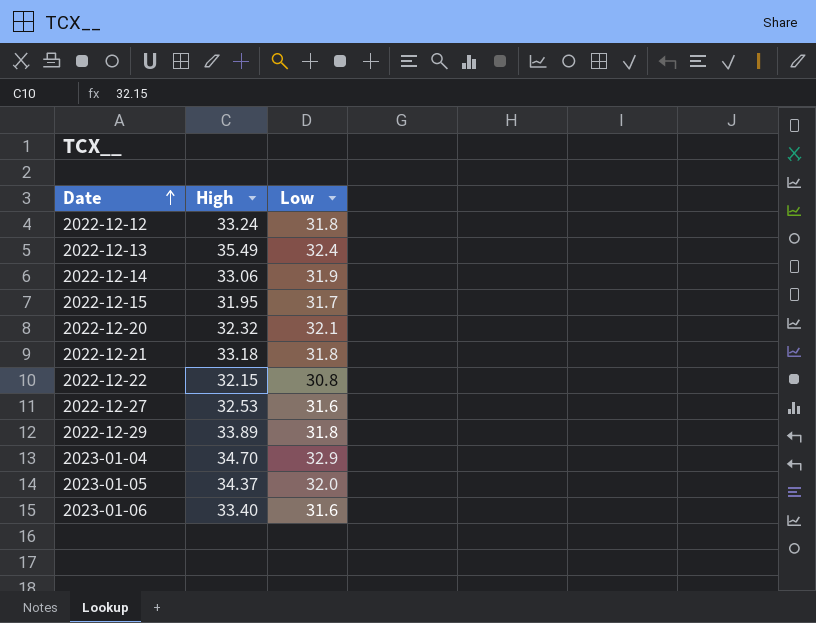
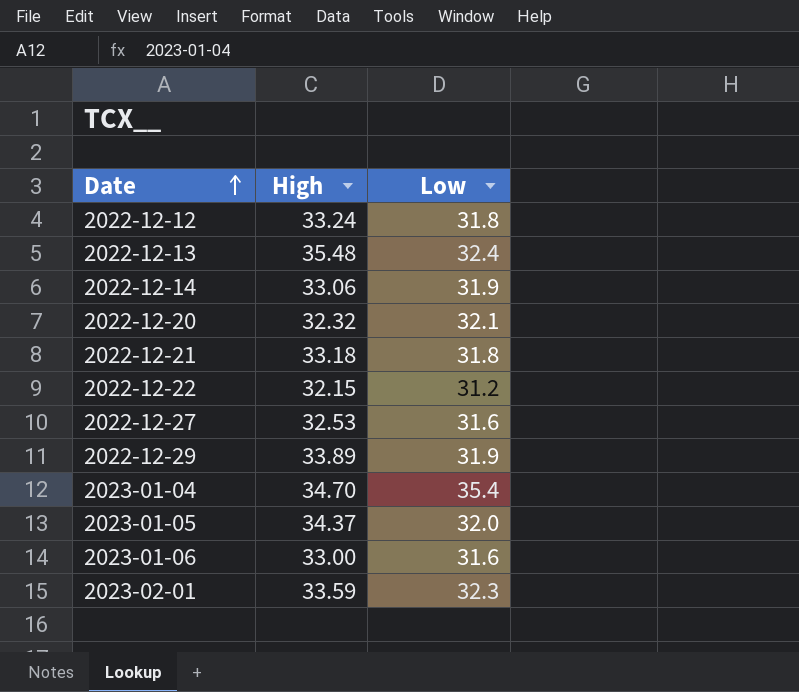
row 2022-12-15: 31.95 | 31.7 -> none
2022-12-13 | High: 35.49 -> 35.48
2022-12-22 | Low: 30.8 -> 31.2
2022-12-29 | Low: 31.8 -> 31.9
2023-01-04 | Low: 32.9 -> 35.4
2023-01-06 | High: 33.40 -> 33.00
row 2023-02-01: none -> 33.59 | 32.3

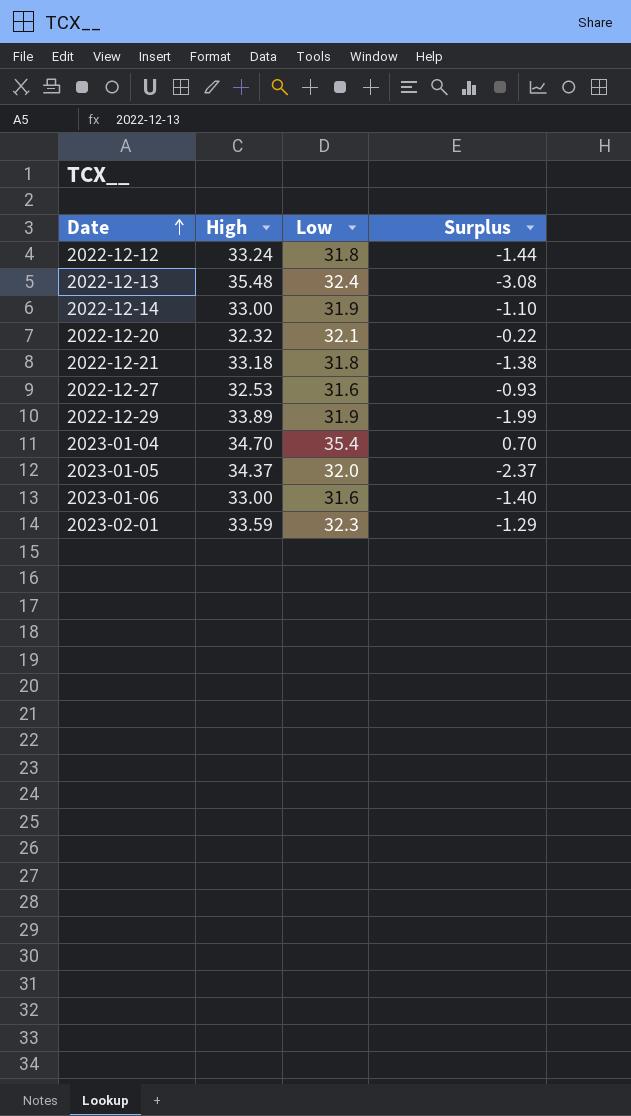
column Surplus | formula: none -> [Low] - [High]
row 2022-12-22: 32.15 | 31.2 -> none
2022-12-14 | High: 33.06 -> 33.00

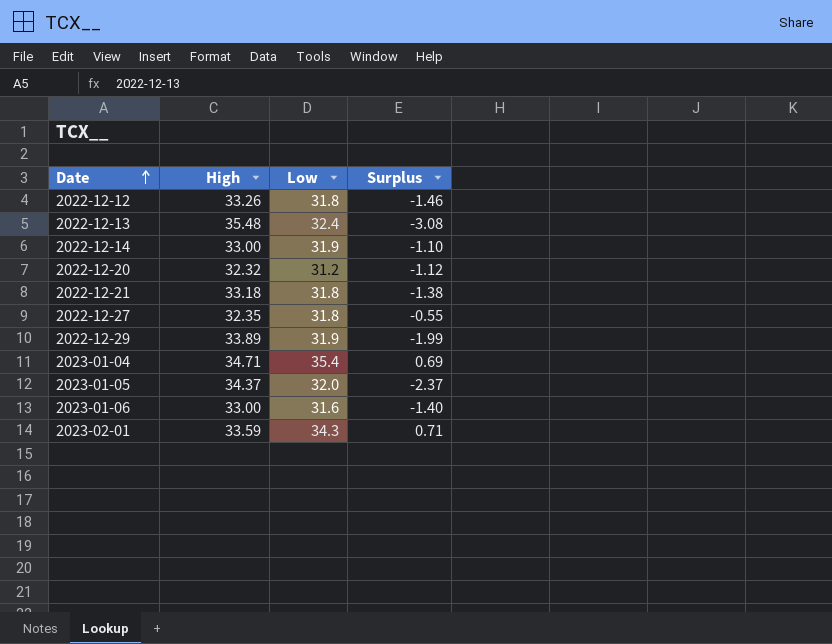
2022-12-12 | High: 33.24 -> 33.26
2022-12-12 | Surplus: -1.44 -> -1.46
2022-12-20 | Low: 32.1 -> 31.2
2022-12-20 | Surplus: -0.22 -> -1.12
2022-12-27 | High: 32.53 -> 32.35
2022-12-27 | Low: 31.6 -> 31.8
2022-12-27 | Surplus: -0.93 -> -0.55
2023-01-04 | High: 34.70 -> 34.71
2023-01-04 | Surplus: 0.70 -> 0.69
2023-02-01 | Low: 32.3 -> 34.3
2023-02-01 | Surplus: -1.29 -> 0.71

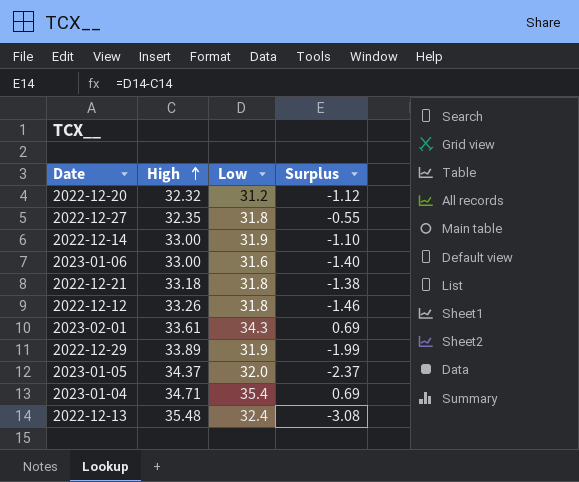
row order: Date ascending -> High ascending
2023-02-01 | High: 33.59 -> 33.61
2023-02-01 | Surplus: 0.71 -> 0.69

